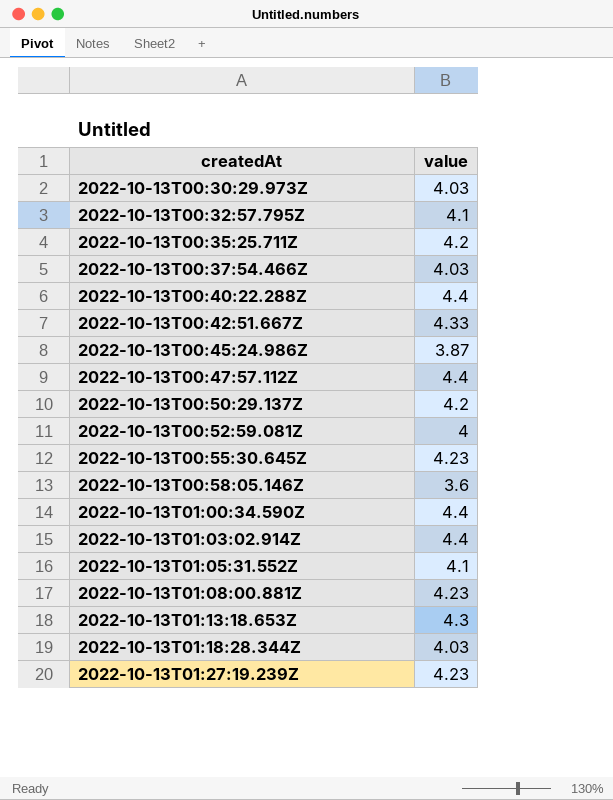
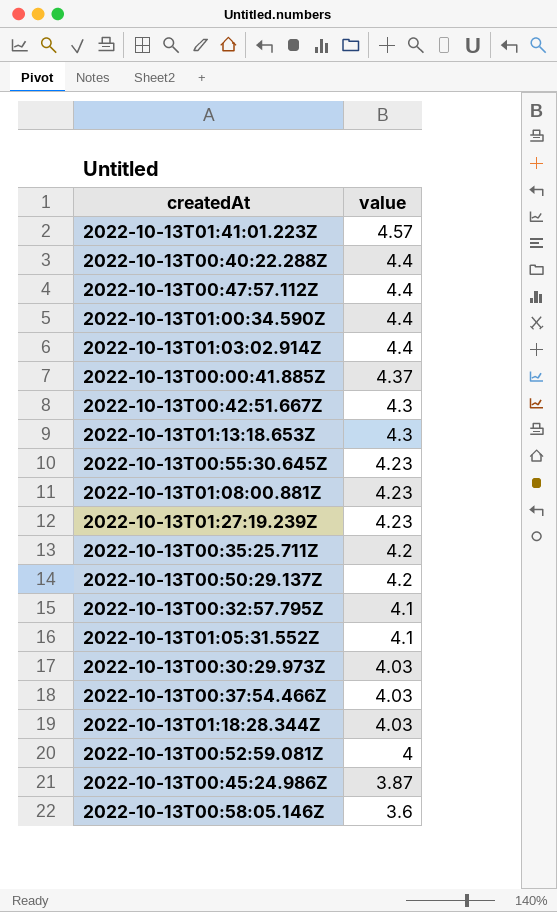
row order: createdAt ascending -> value descending
row 2022-10-13T01:41:01.223Z: none -> 4.57
row 2022-10-13T00:00:41.885Z: none -> 4.37
2022-10-13T00:42:51.667Z | value: 4.33 -> 4.3

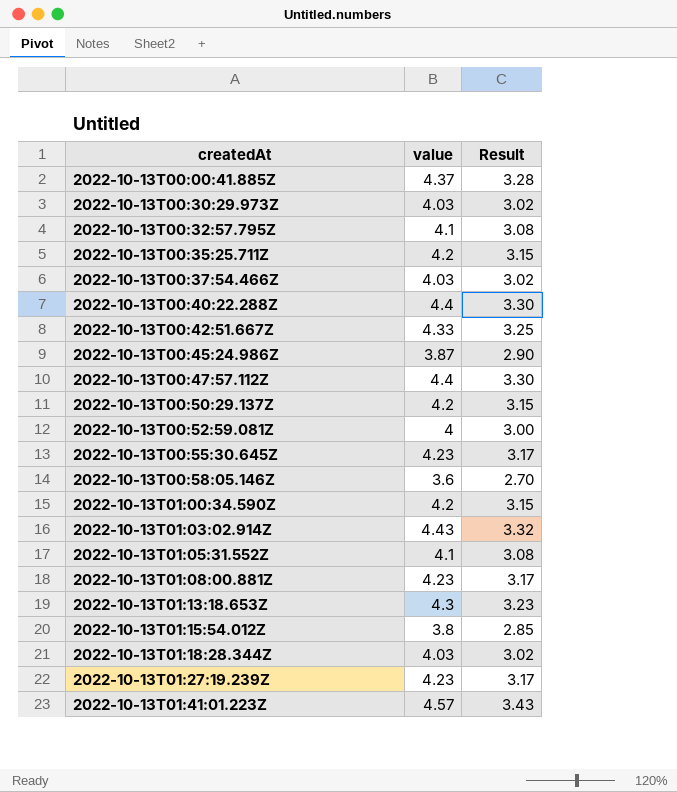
row order: value descending -> createdAt ascending
column Result | formula: none -> [value] * 0.75
2022-10-13T00:42:51.667Z | value: 4.3 -> 4.33
2022-10-13T01:00:34.590Z | value: 4.4 -> 4.2
2022-10-13T01:03:02.914Z | value: 4.4 -> 4.43
row 2022-10-13T01:15:54.012Z: none -> 3.8 | 2.85

